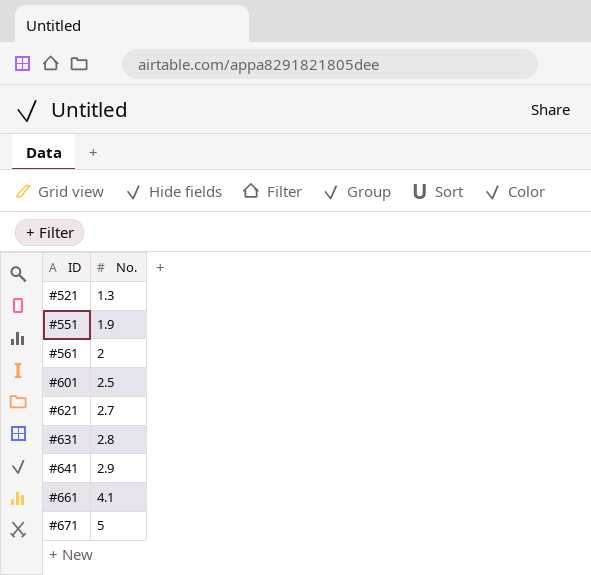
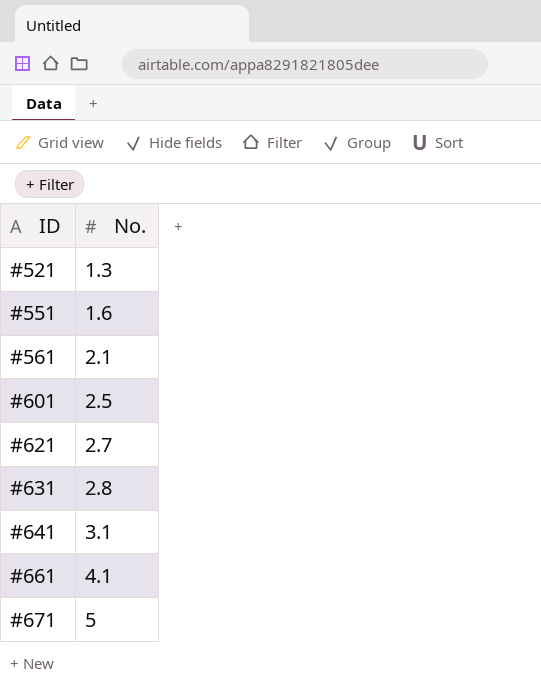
#551 | No.: 1.9 -> 1.6
#561 | No.: 2 -> 2.1
#641 | No.: 2.9 -> 3.1

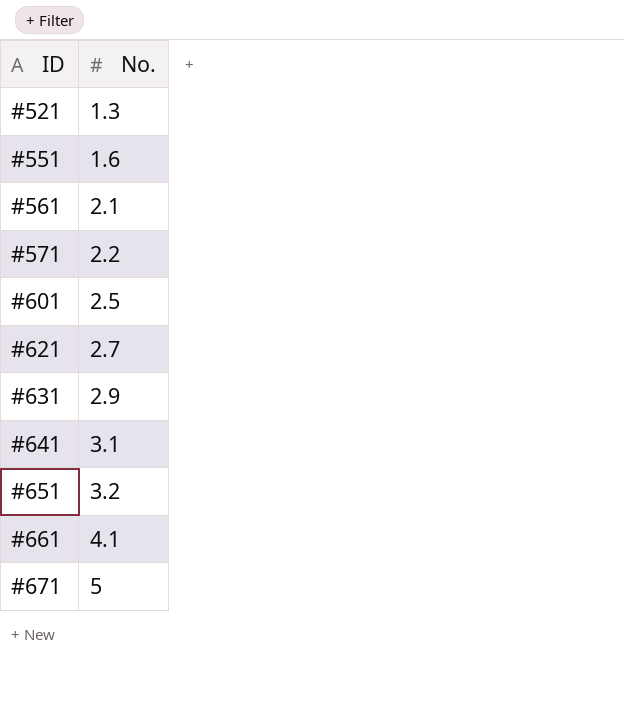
row #571: none -> 2.2
#631 | No.: 2.8 -> 2.9
row #651: none -> 3.2

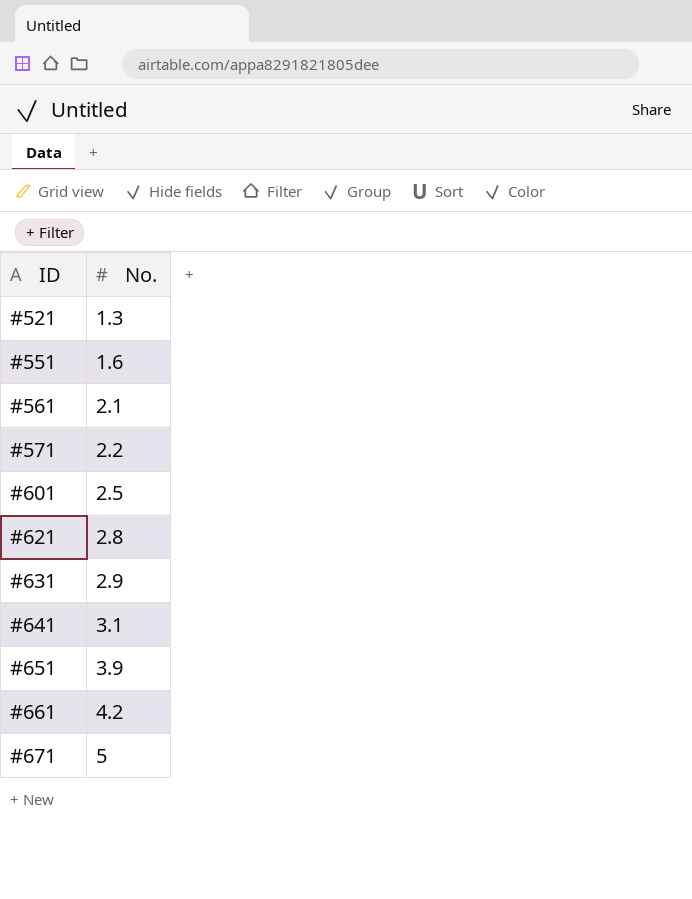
#621 | No.: 2.7 -> 2.8
#651 | No.: 3.2 -> 3.9
#661 | No.: 4.1 -> 4.2

